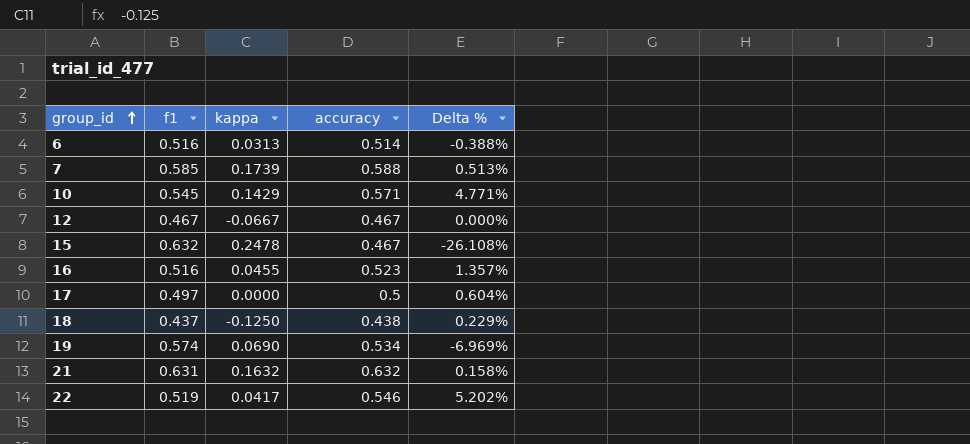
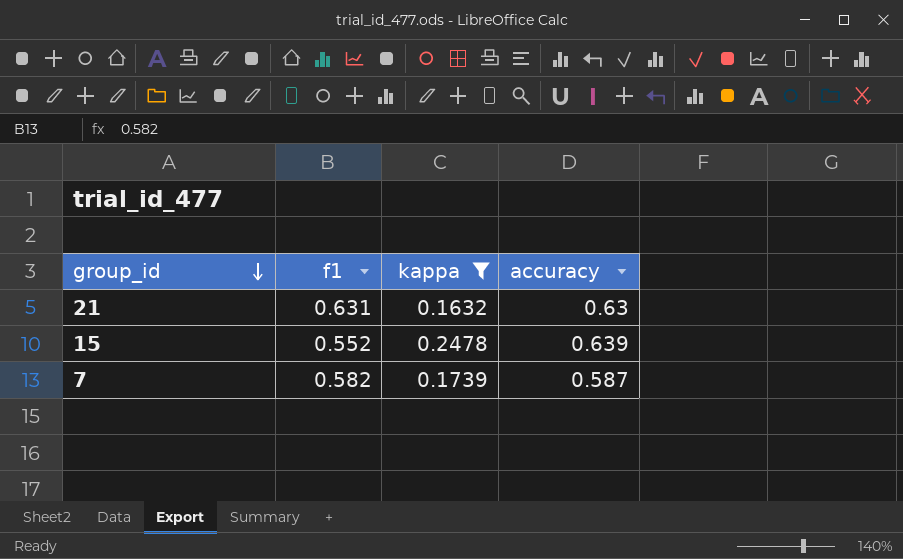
filter: none -> kappa >= 0.1632
row order: group_id ascending -> group_id descending
column Delta % | formula: ([accuracy] - [f1]) / [f1] -> none
21 | accuracy: 0.632 -> 0.63
15 | f1: 0.632 -> 0.552
15 | accuracy: 0.467 -> 0.639
7 | f1: 0.585 -> 0.582
7 | accuracy: 0.588 -> 0.587

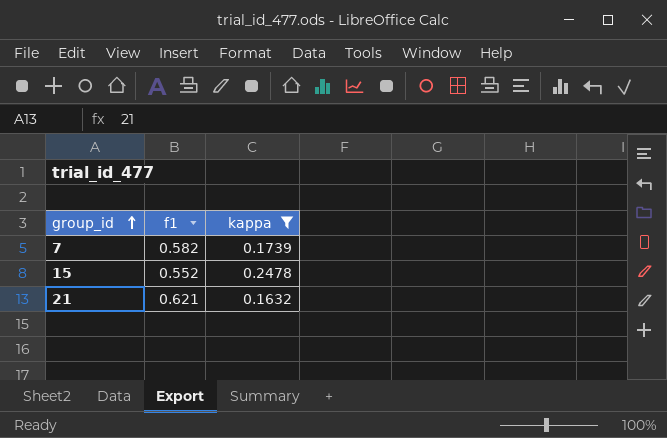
row order: group_id descending -> group_id ascending
column accuracy | position: 4 -> none
21 | f1: 0.631 -> 0.621

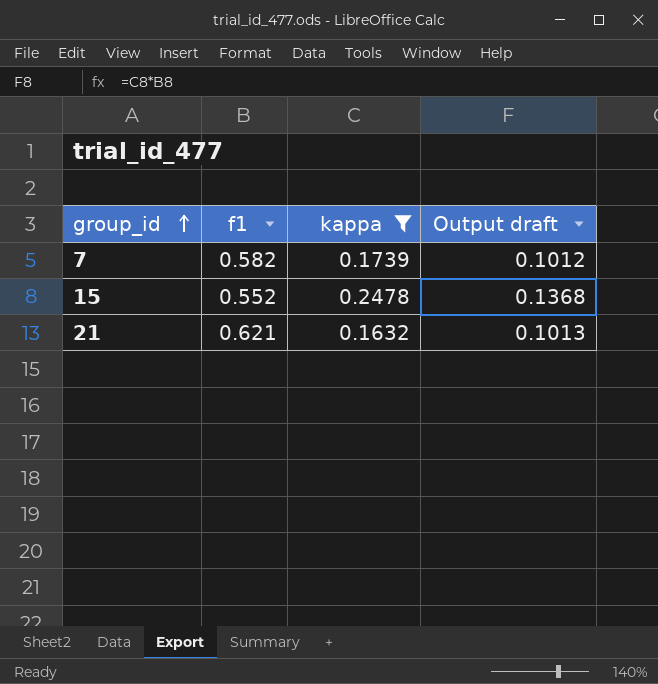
column Output draft | formula: none -> [f1] * [kappa]

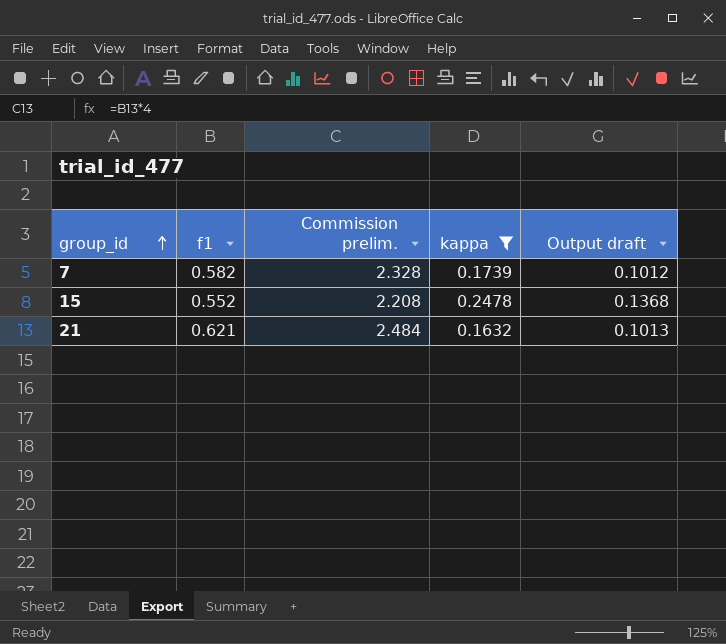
column Commission prelim. | formula: none -> [f1] * 4

